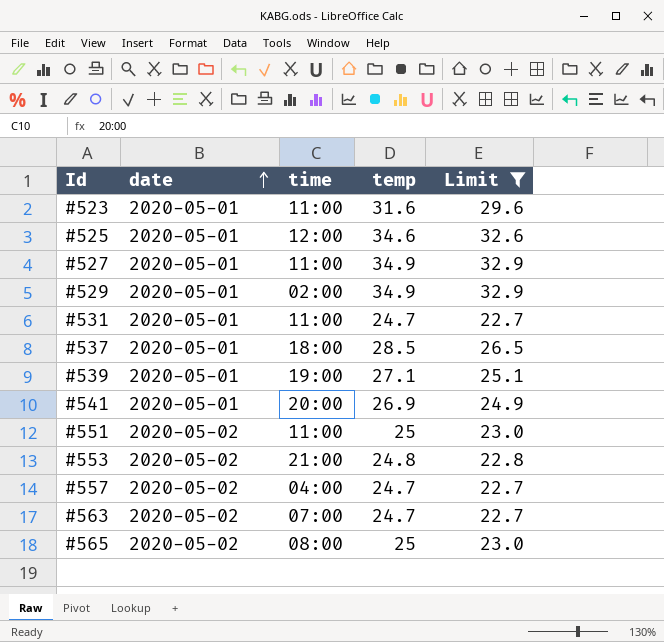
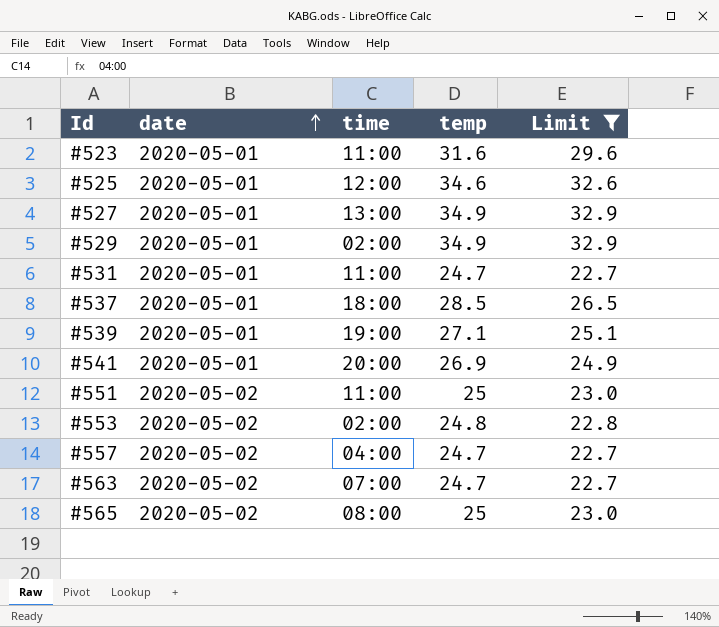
#527 | time: 11:00 -> 13:00
#553 | time: 21:00 -> 02:00

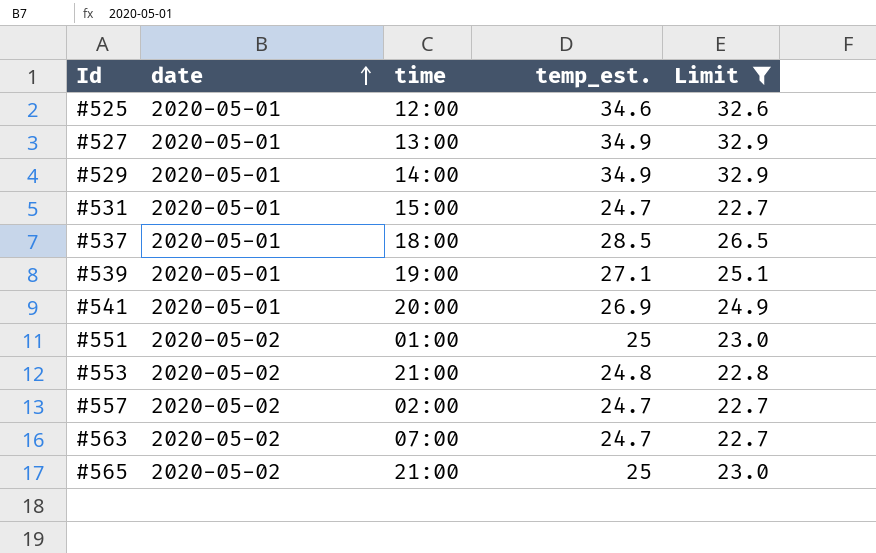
column name: temp -> temp_est.
row #523: 2020-05-01 | 11:00 | 31.6 | 29.6 -> none
#529 | time: 02:00 -> 14:00
#531 | time: 11:00 -> 15:00
#551 | time: 11:00 -> 01:00
#553 | time: 02:00 -> 21:00
#557 | time: 04:00 -> 02:00
#565 | time: 08:00 -> 21:00

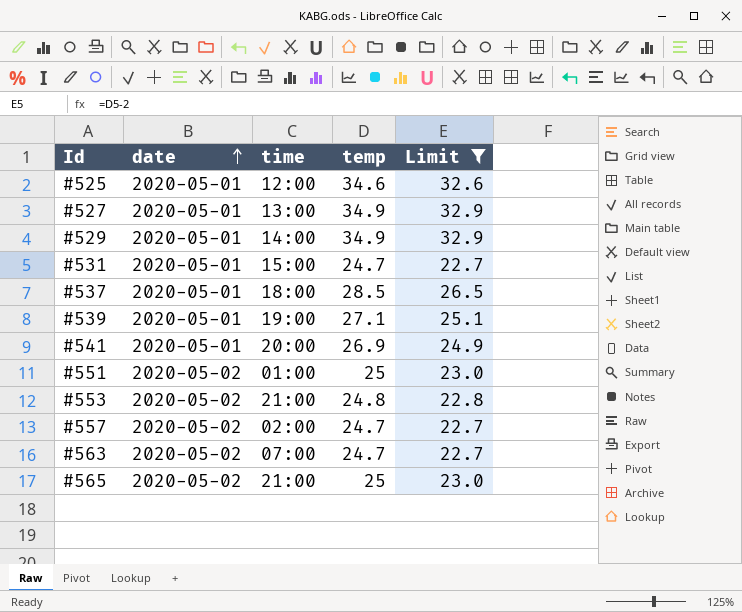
column name: temp_est. -> temp

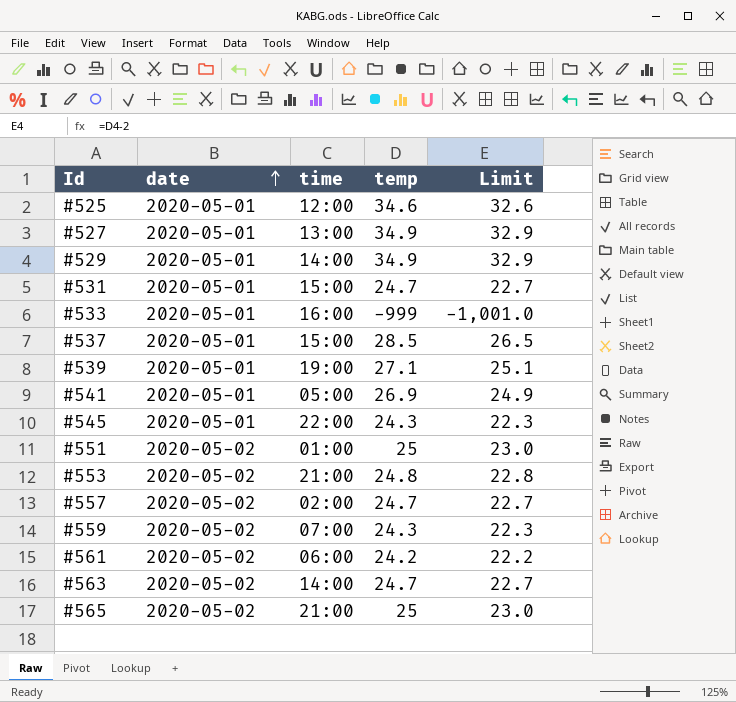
filter: Limit >= 22.7 -> none
#537 | time: 18:00 -> 15:00
#541 | time: 20:00 -> 05:00
#563 | time: 07:00 -> 14:00

